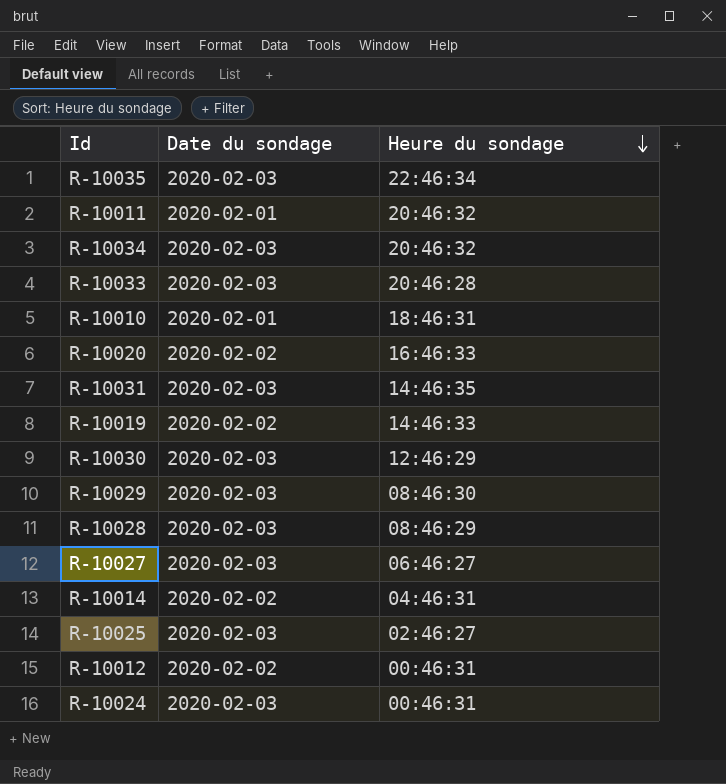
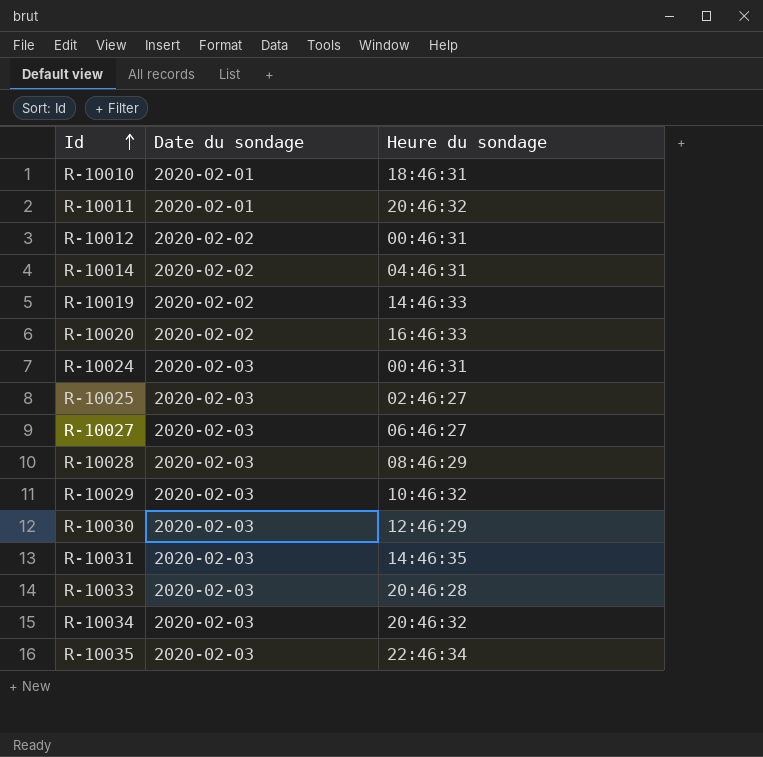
row order: Heure du sondage descending -> Id ascending
R-10029 | Heure du sondage: 08:46:30 -> 10:46:32

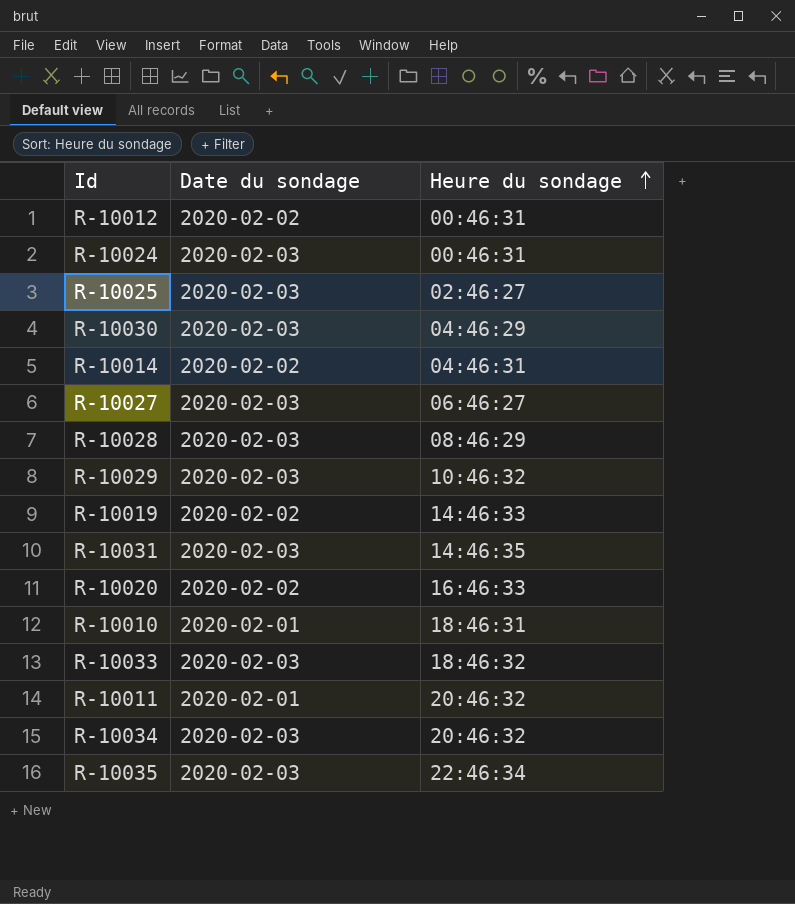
row order: Id ascending -> Heure du sondage ascending
R-10030 | Heure du sondage: 12:46:29 -> 04:46:29
R-10033 | Heure du sondage: 20:46:28 -> 18:46:32

